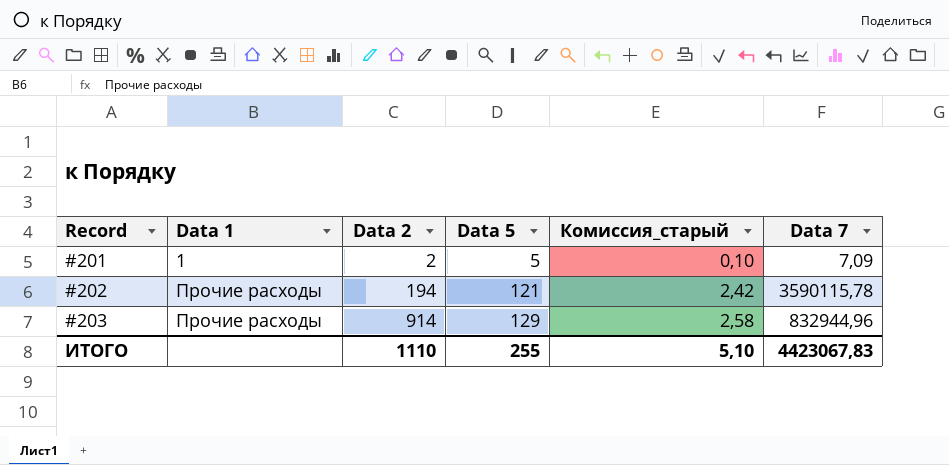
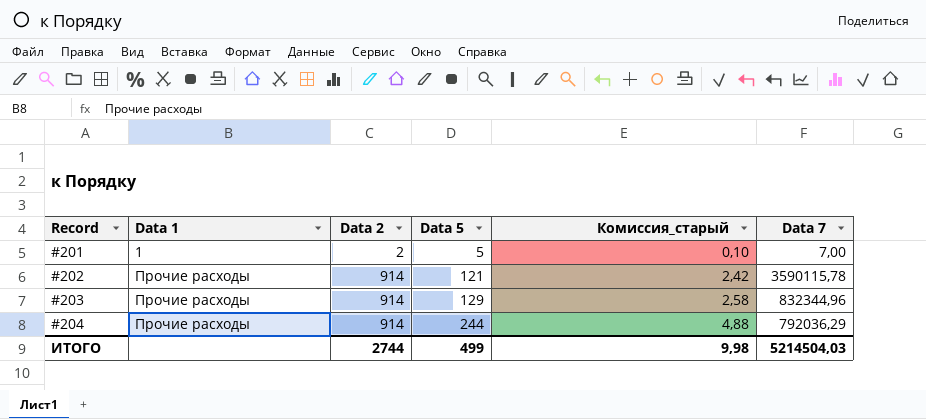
#201 | Data 7: 7,09 -> 7,00
#202 | Data 2: 194 -> 914
#203 | Data 7: 832944,96 -> 832344,96
row #204: none -> Прочие расходы | 914 | 244 | 4,88 | 792036,29
ИТОГО | Data 2: 1110 -> 2744
ИТОГО | Data 5: 255 -> 499
ИТОГО | Комиссия_старый: 5,10 -> 9,98
ИТОГО | Data 7: 4423067,83 -> 5214504,03

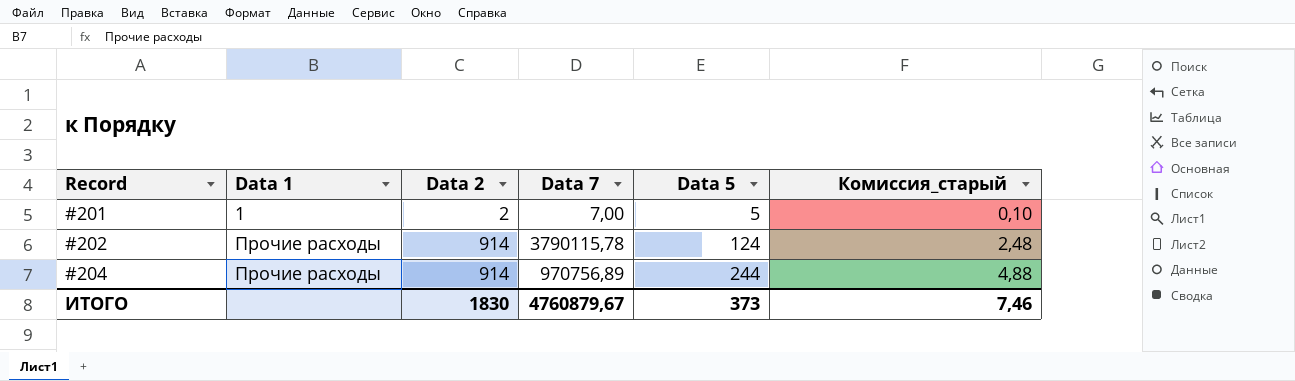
column Data 7 | position: 6 -> 4
row #203: Прочие расходы | 914 | 129 | 2,58 | 832344,96 -> none
#202 | Data 7: 3590115,78 -> 3790115,78
#202 | Data 5: 121 -> 124
#202 | Комиссия_старый: 2,42 -> 2,48
#204 | Data 7: 792036,29 -> 970756,89
ИТОГО | Data 2: 2744 -> 1830
ИТОГО | Data 7: 5214504,03 -> 4760879,67
ИТОГО | Data 5: 499 -> 373
ИТОГО | Комиссия_старый: 9,98 -> 7,46

